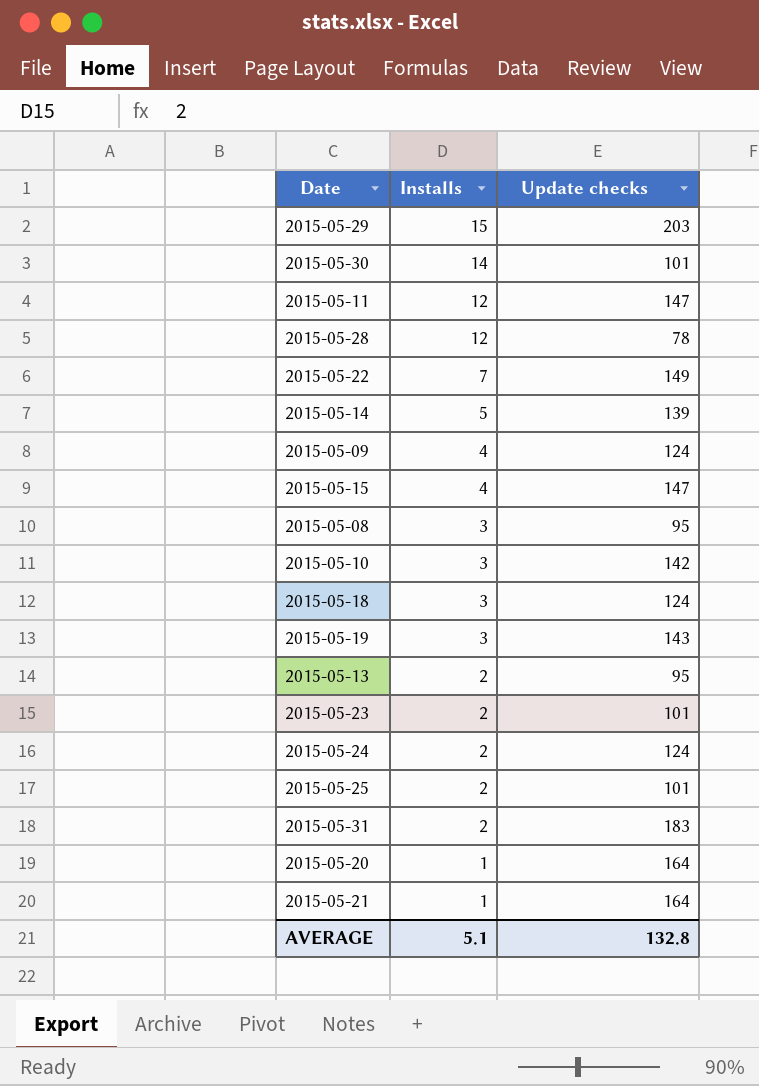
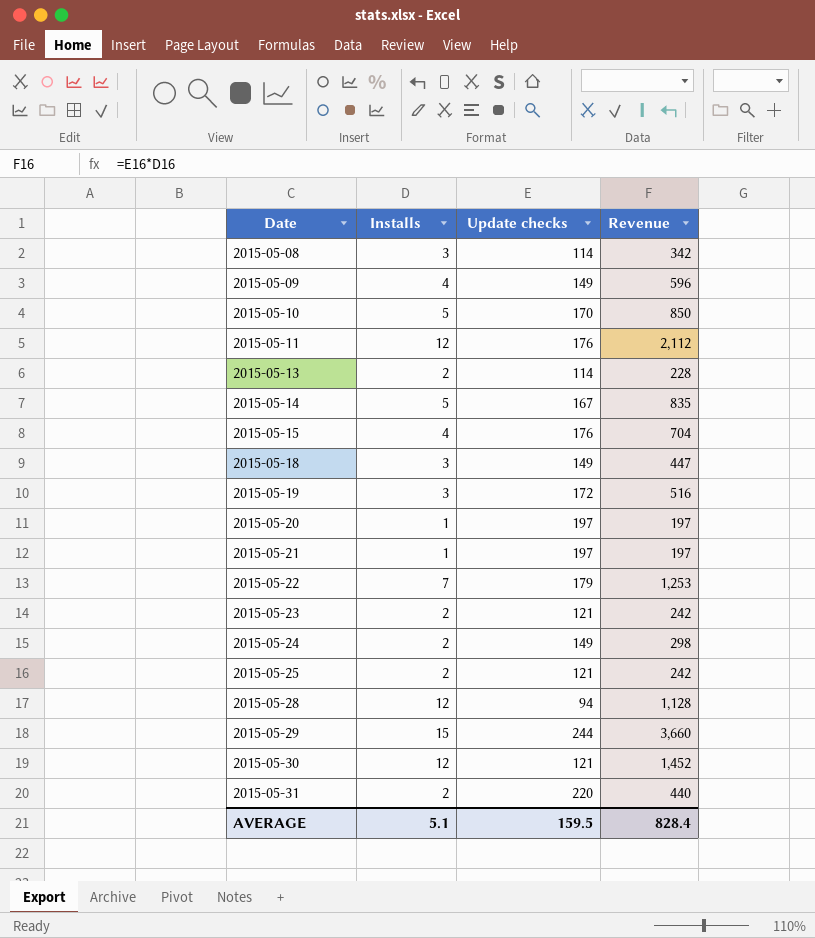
row order: Installs descending -> Date ascending
column Revenue | formula: none -> [Installs] * [Update checks]
2015-05-08 | Update checks: 95 -> 114
2015-05-09 | Update checks: 124 -> 149
2015-05-10 | Installs: 3 -> 5
2015-05-10 | Update checks: 142 -> 170
2015-05-11 | Update checks: 147 -> 176
2015-05-13 | Update checks: 95 -> 114
2015-05-14 | Update checks: 139 -> 167
2015-05-15 | Update checks: 147 -> 176
2015-05-18 | Update checks: 124 -> 149
2015-05-19 | Update checks: 143 -> 172
2015-05-20 | Update checks: 164 -> 197
2015-05-21 | Update checks: 164 -> 197
2015-05-22 | Update checks: 149 -> 179
2015-05-23 | Update checks: 101 -> 121
2015-05-24 | Update checks: 124 -> 149
2015-05-25 | Update checks: 101 -> 121
2015-05-28 | Update checks: 78 -> 94
2015-05-29 | Update checks: 203 -> 244
2015-05-30 | Installs: 14 -> 12
2015-05-30 | Update checks: 101 -> 121
2015-05-31 | Update checks: 183 -> 220
AVERAGE | Update checks: 132.8 -> 159.5

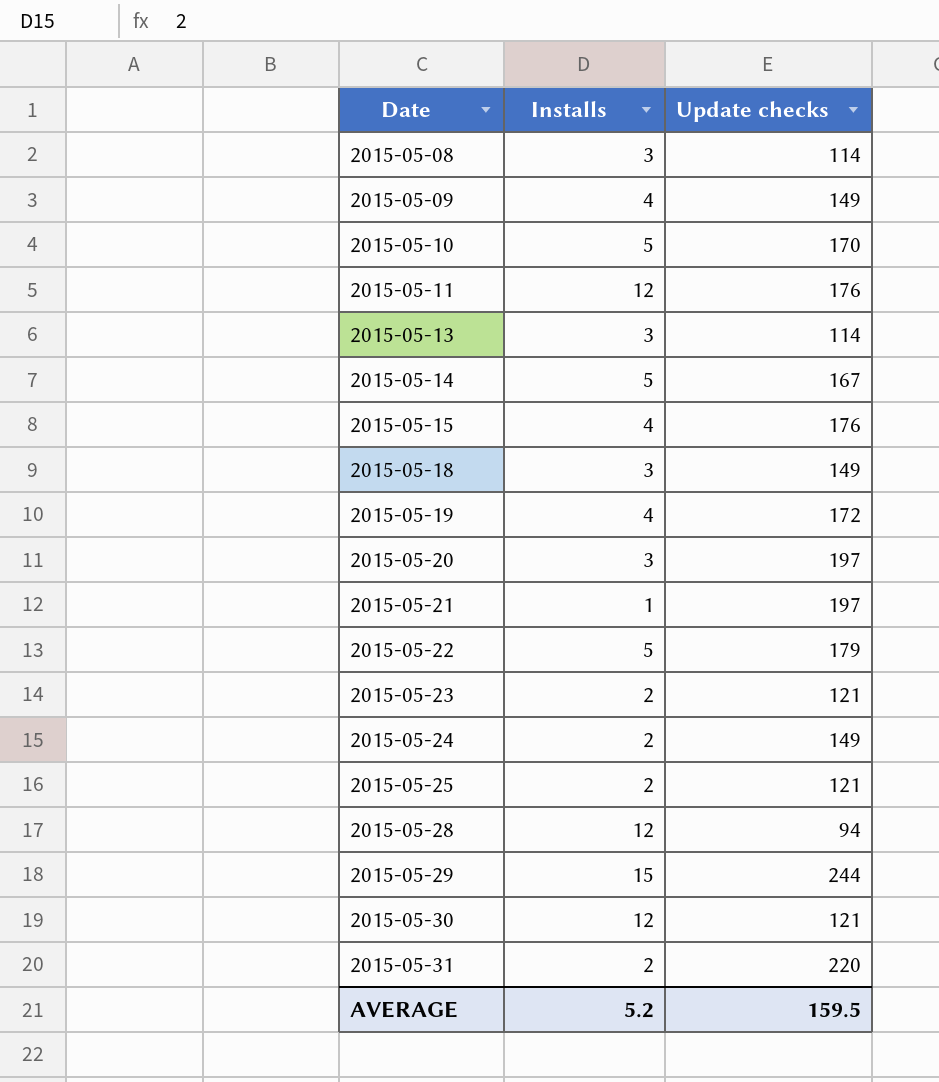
column Revenue | formula: [Installs] * [Update checks] -> none
2015-05-13 | Installs: 2 -> 3
2015-05-19 | Installs: 3 -> 4
2015-05-20 | Installs: 1 -> 3
2015-05-22 | Installs: 7 -> 5
AVERAGE | Installs: 5.1 -> 5.2

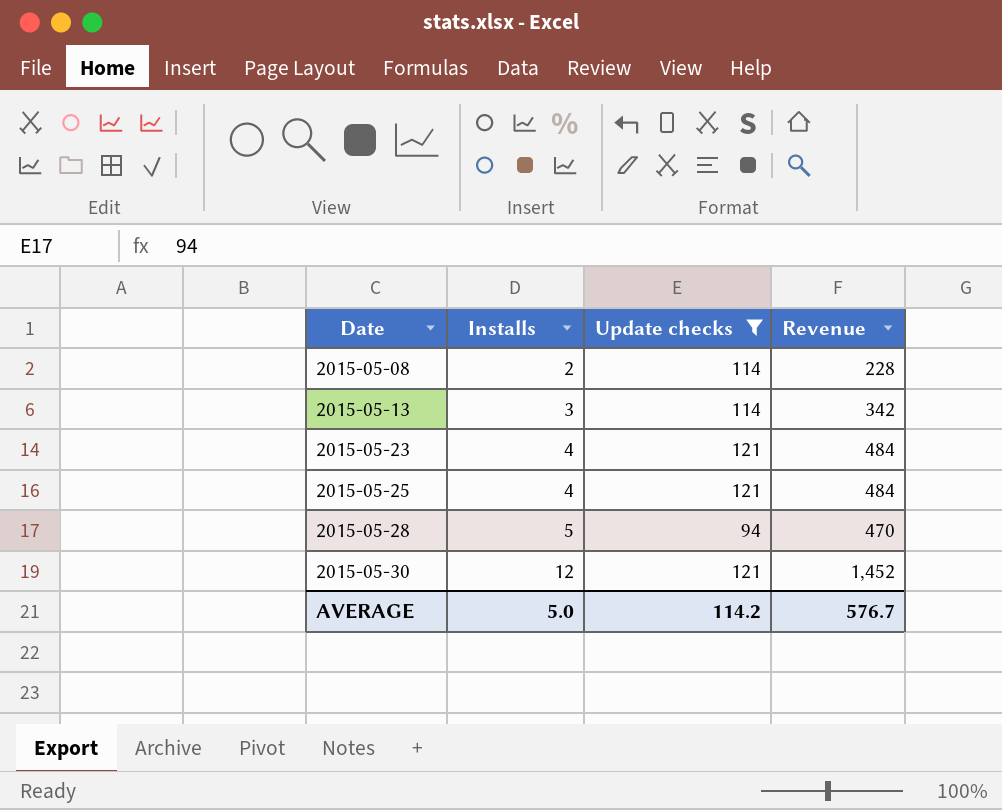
filter: none -> Update checks <= 121
column Revenue | formula: none -> [Installs] * [Update checks]
2015-05-08 | Installs: 3 -> 2
2015-05-23 | Installs: 2 -> 4
2015-05-25 | Installs: 2 -> 4
2015-05-28 | Installs: 12 -> 5
AVERAGE | Installs: 5.2 -> 5.0
AVERAGE | Update checks: 159.5 -> 114.2

